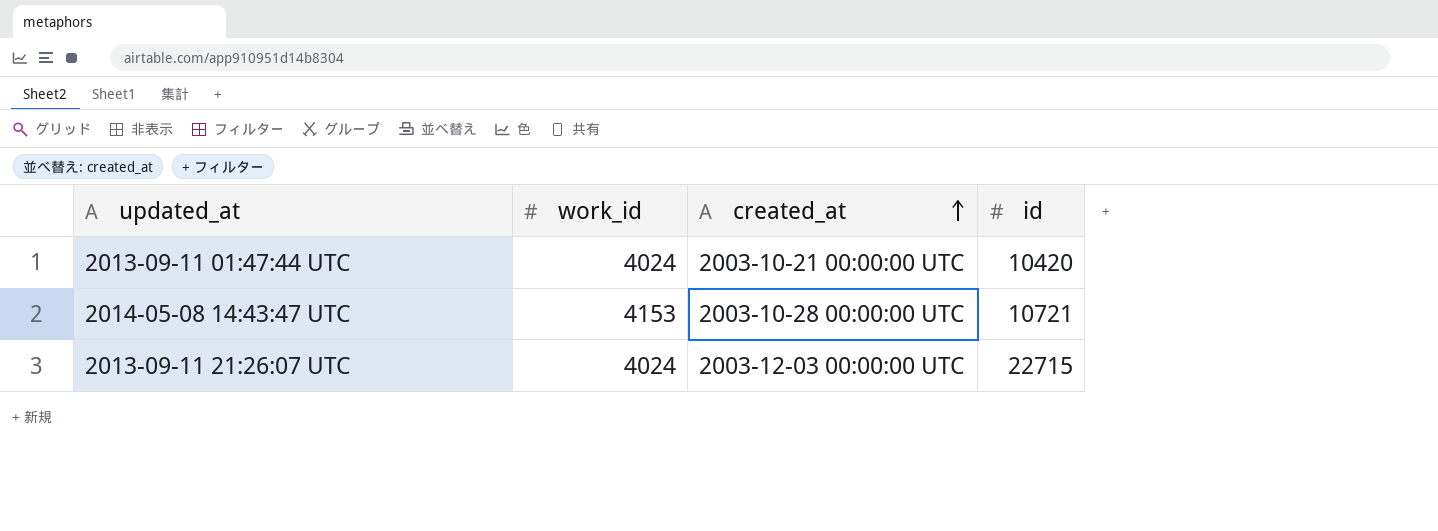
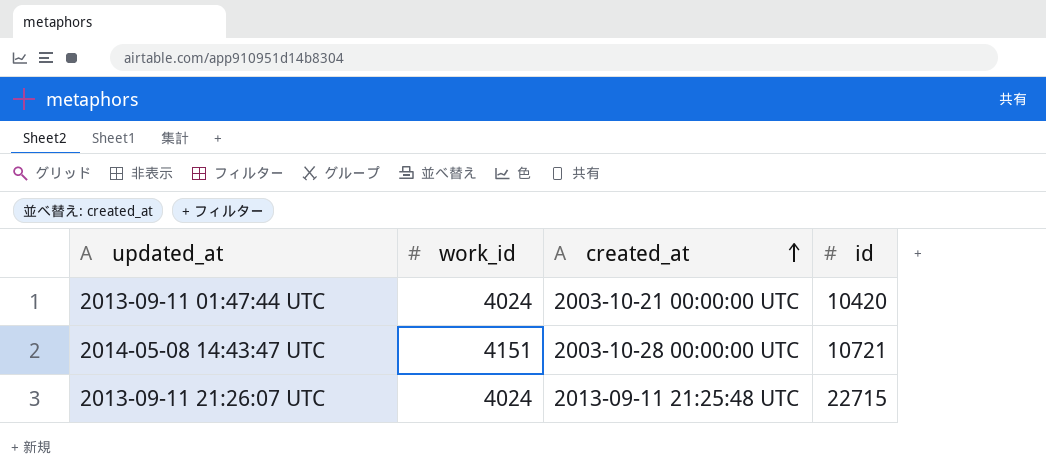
2014-05-08 14:43:47 UTC | work_id: 4153 -> 4151
2013-09-11 21:26:07 UTC | created_at: 2003-12-03 00:00:00 UTC -> 2013-09-11 21:25:48 UTC

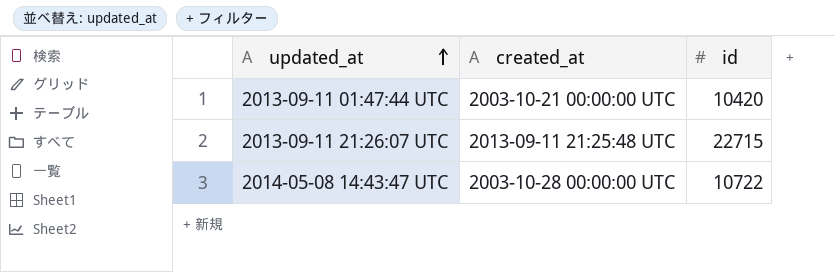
row order: created_at ascending -> updated_at ascending
column work_id | position: 2 -> none
2014-05-08 14:43:47 UTC | id: 10721 -> 10722

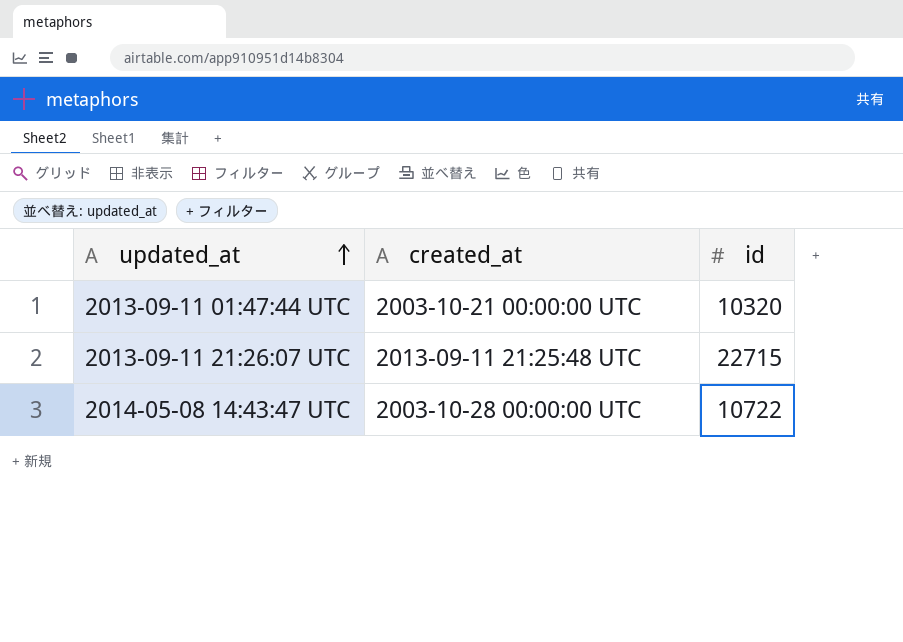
2013-09-11 01:47:44 UTC | id: 10420 -> 10320

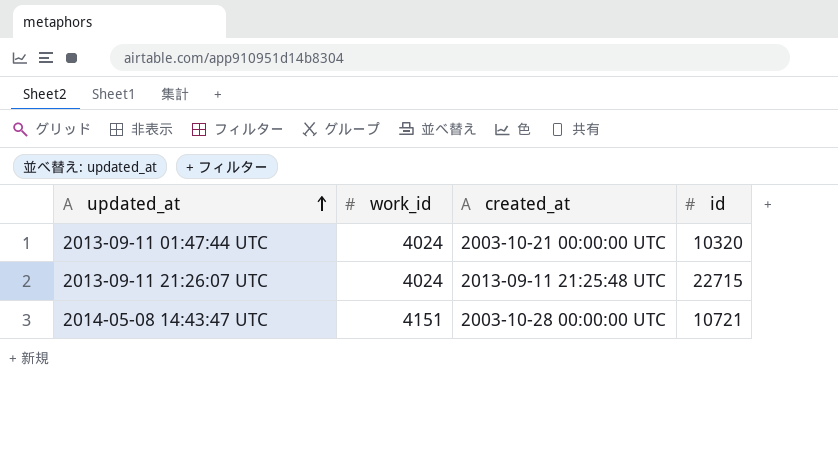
column work_id | position: none -> 2
2014-05-08 14:43:47 UTC | id: 10722 -> 10721

